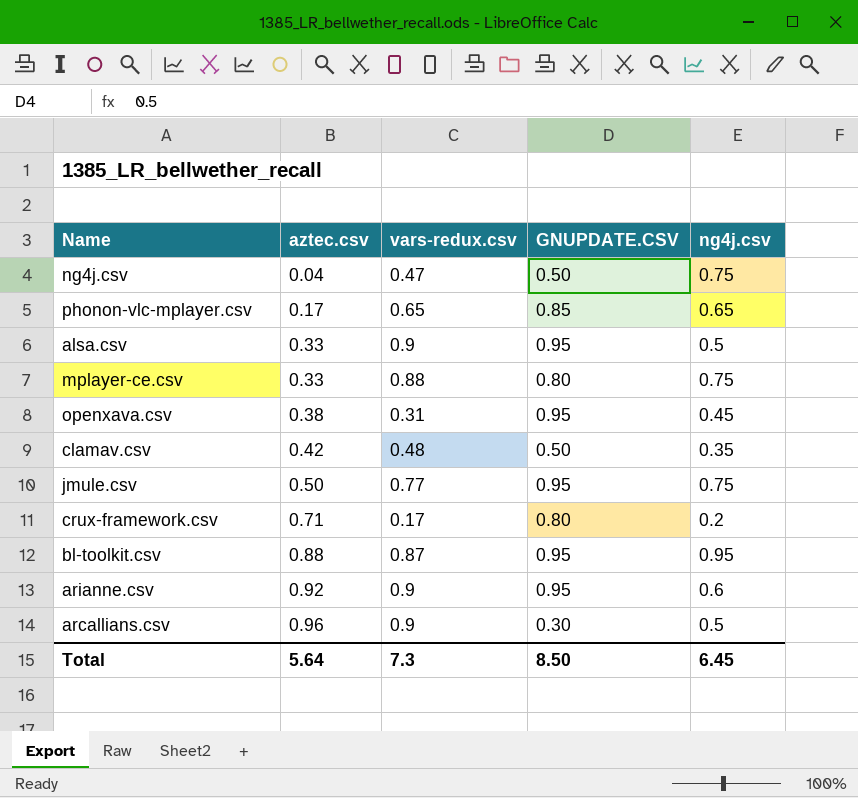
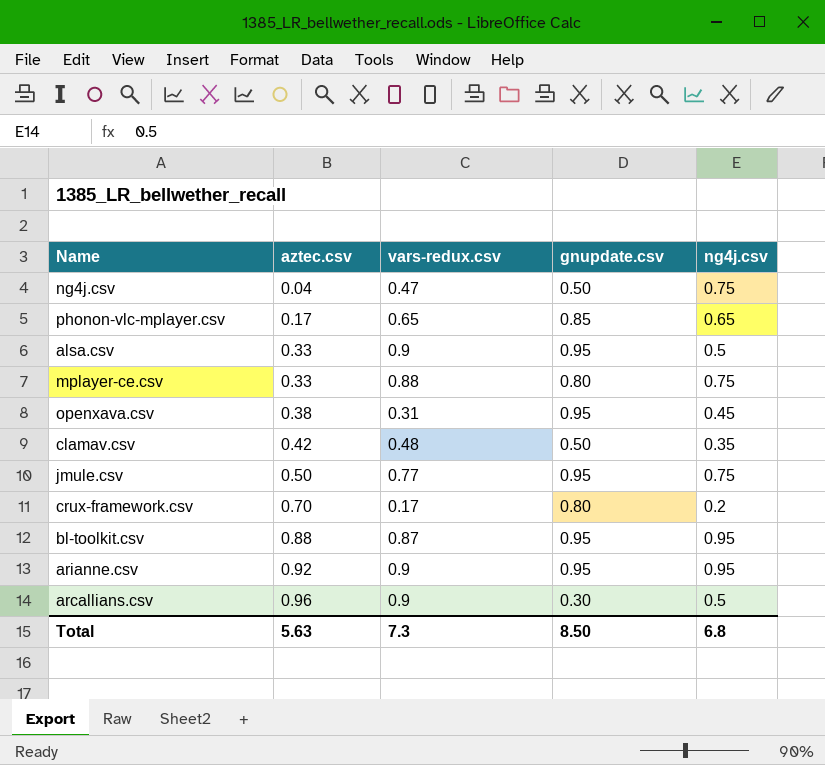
column name: GNUPDATE.CSV -> gnupdate.csv
crux-framework.csv | aztec.csv: 0.71 -> 0.70
arianne.csv | ng4j.csv: 0.6 -> 0.95
Total | aztec.csv: 5.64 -> 5.63
Total | ng4j.csv: 6.45 -> 6.8

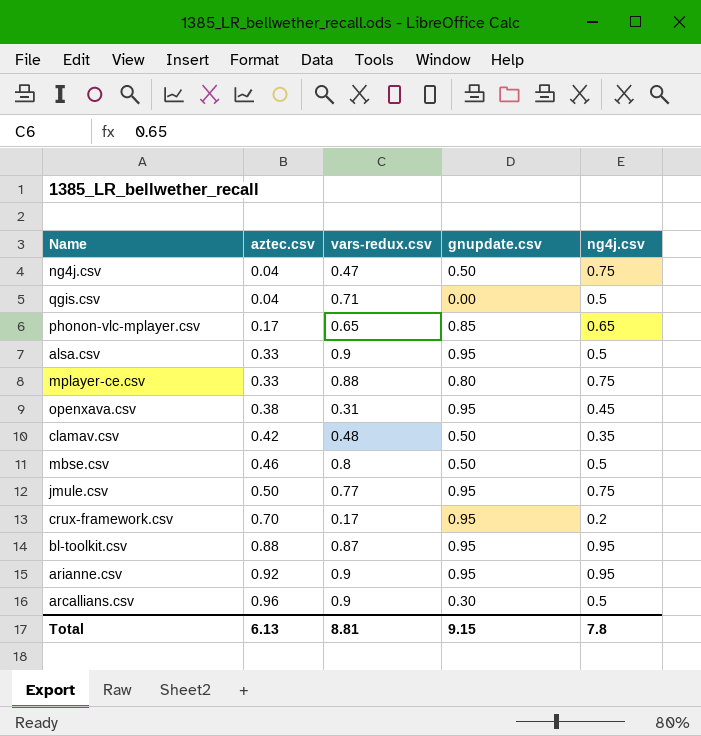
row qgis.csv: none -> 0.04 | 0.71 | 0.00 | 0.5
row mbse.csv: none -> 0.46 | 0.8 | 0.50 | 0.5
crux-framework.csv | gnupdate.csv: 0.80 -> 0.95
Total | aztec.csv: 5.63 -> 6.13
Total | vars-redux.csv: 7.3 -> 8.81
Total | gnupdate.csv: 8.50 -> 9.15
Total | ng4j.csv: 6.8 -> 7.8

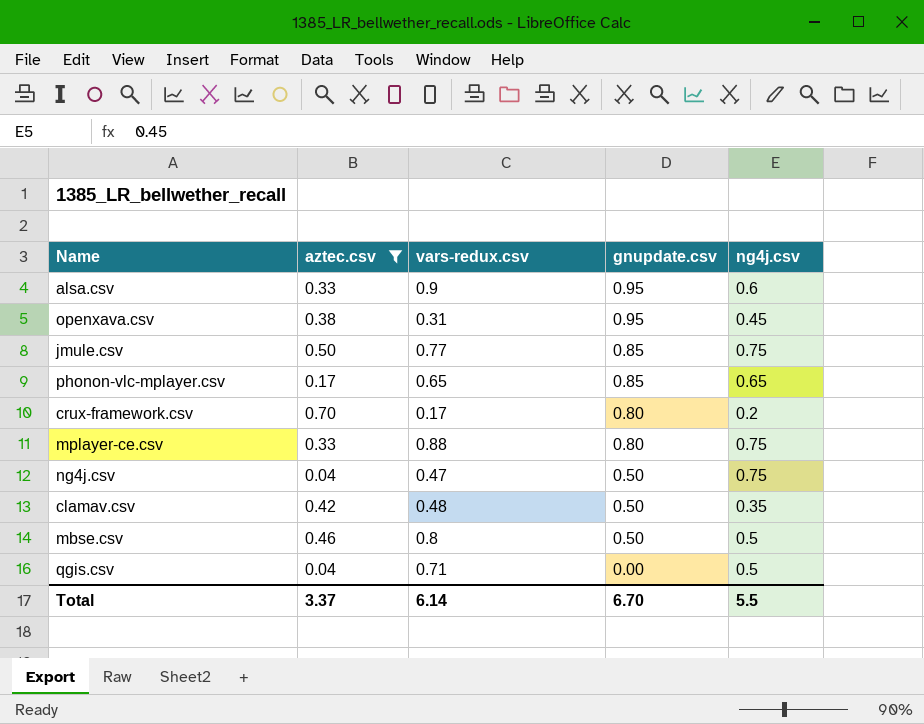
filter: none -> aztec.csv <= 0.70
row order: aztec.csv ascending -> gnupdate.csv descending
alsa.csv | ng4j.csv: 0.5 -> 0.6
jmule.csv | gnupdate.csv: 0.95 -> 0.85
crux-framework.csv | gnupdate.csv: 0.95 -> 0.80
Total | aztec.csv: 6.13 -> 3.37
Total | vars-redux.csv: 8.81 -> 6.14
Total | gnupdate.csv: 9.15 -> 6.70
Total | ng4j.csv: 7.8 -> 5.5

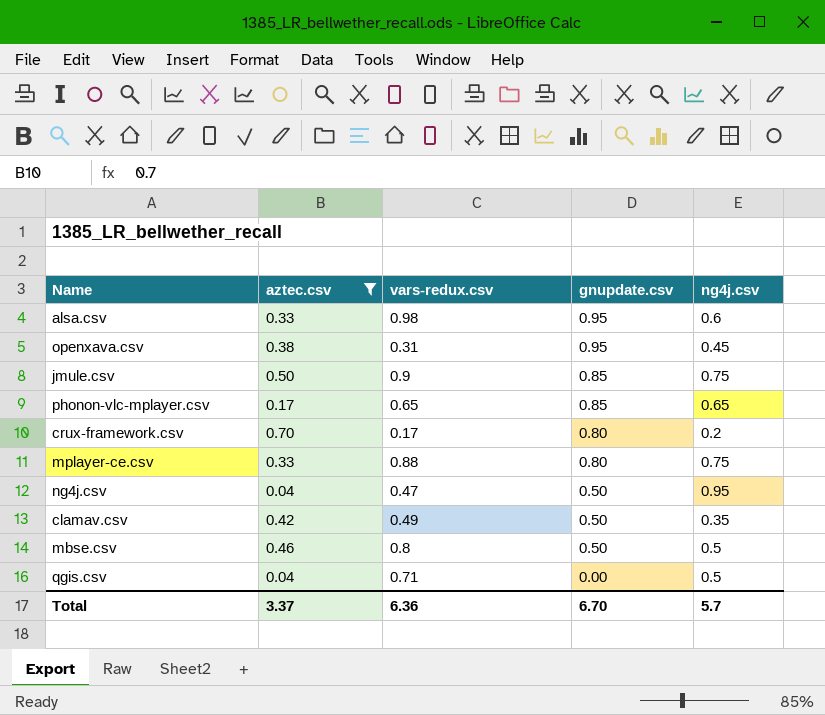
alsa.csv | vars-redux.csv: 0.9 -> 0.98
jmule.csv | vars-redux.csv: 0.77 -> 0.9
ng4j.csv | ng4j.csv: 0.75 -> 0.95
clamav.csv | vars-redux.csv: 0.48 -> 0.49
Total | vars-redux.csv: 6.14 -> 6.36
Total | ng4j.csv: 5.5 -> 5.7

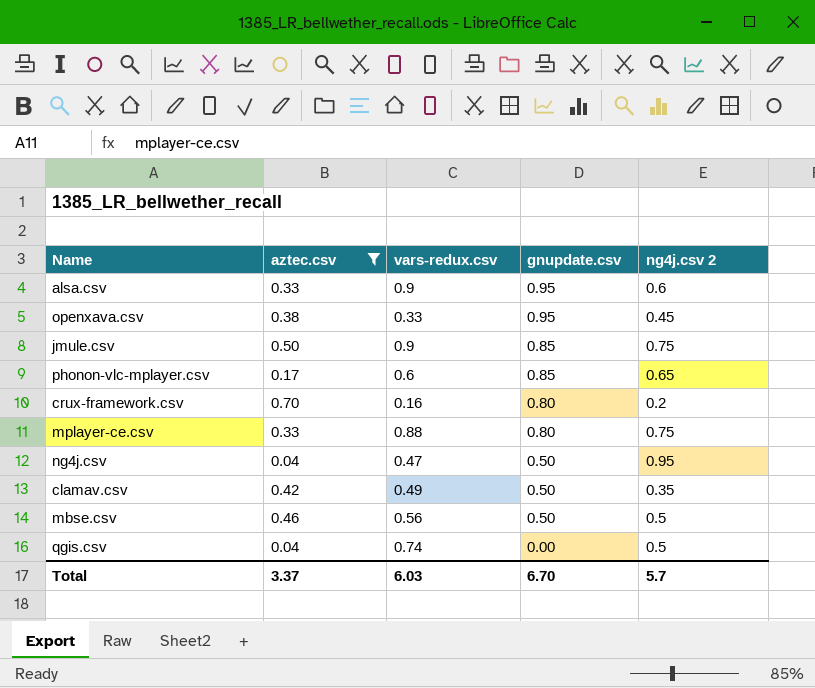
column name: ng4j.csv -> ng4j.csv 2
alsa.csv | vars-redux.csv: 0.98 -> 0.9
openxava.csv | vars-redux.csv: 0.31 -> 0.33
phonon-vlc-mplayer.csv | vars-redux.csv: 0.65 -> 0.6
crux-framework.csv | vars-redux.csv: 0.17 -> 0.16
mbse.csv | vars-redux.csv: 0.8 -> 0.56
qgis.csv | vars-redux.csv: 0.71 -> 0.74
Total | vars-redux.csv: 6.36 -> 6.03

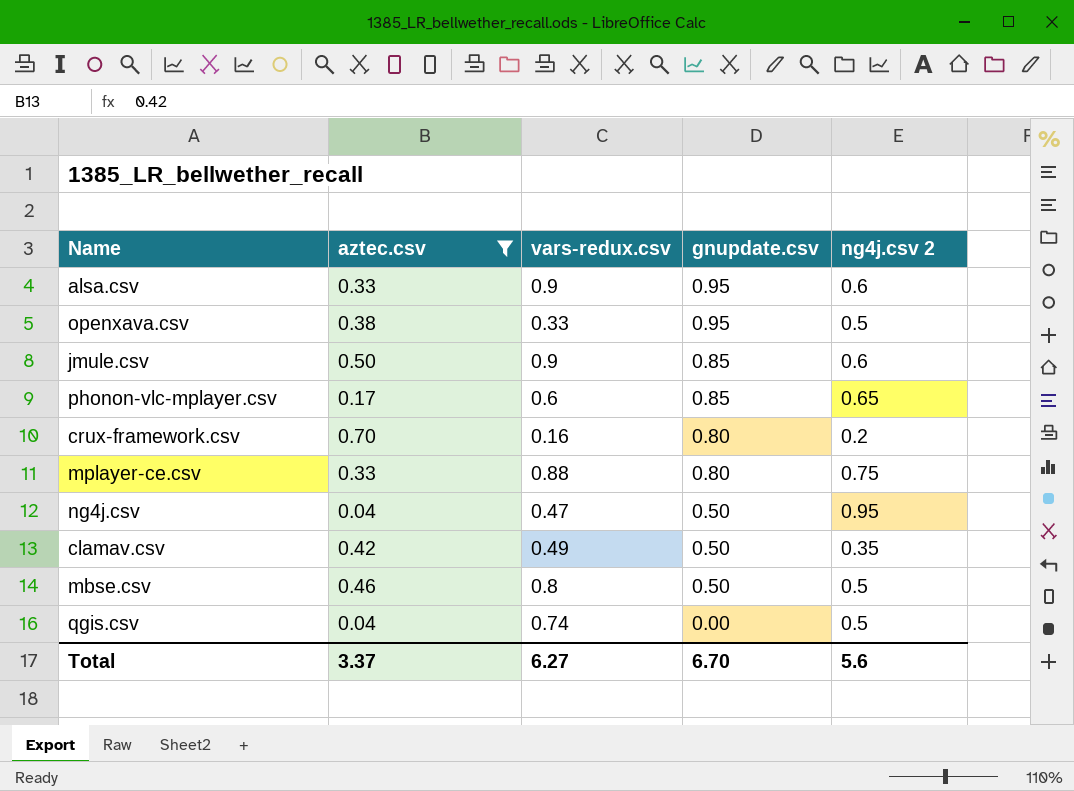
openxava.csv | ng4j.csv 2: 0.45 -> 0.5
jmule.csv | ng4j.csv 2: 0.75 -> 0.6
mbse.csv | vars-redux.csv: 0.56 -> 0.8
Total | vars-redux.csv: 6.03 -> 6.27
Total | ng4j.csv 2: 5.7 -> 5.6

